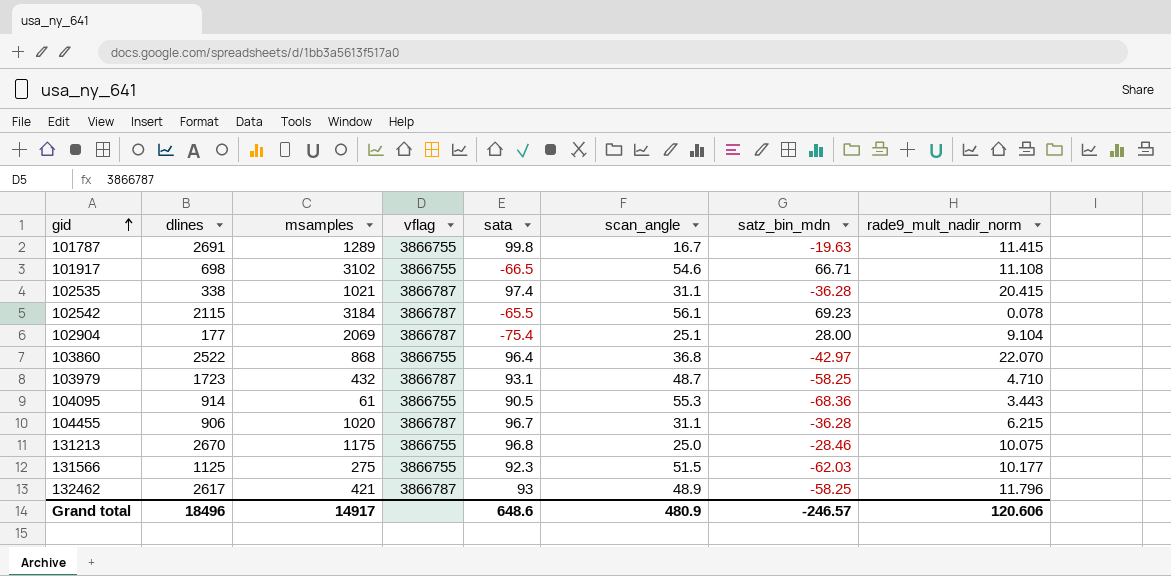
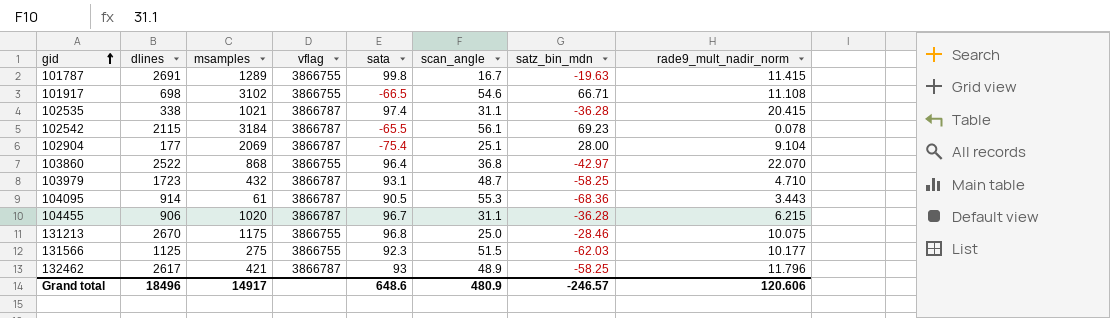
104095 | vflag: 3866755 -> 3866787

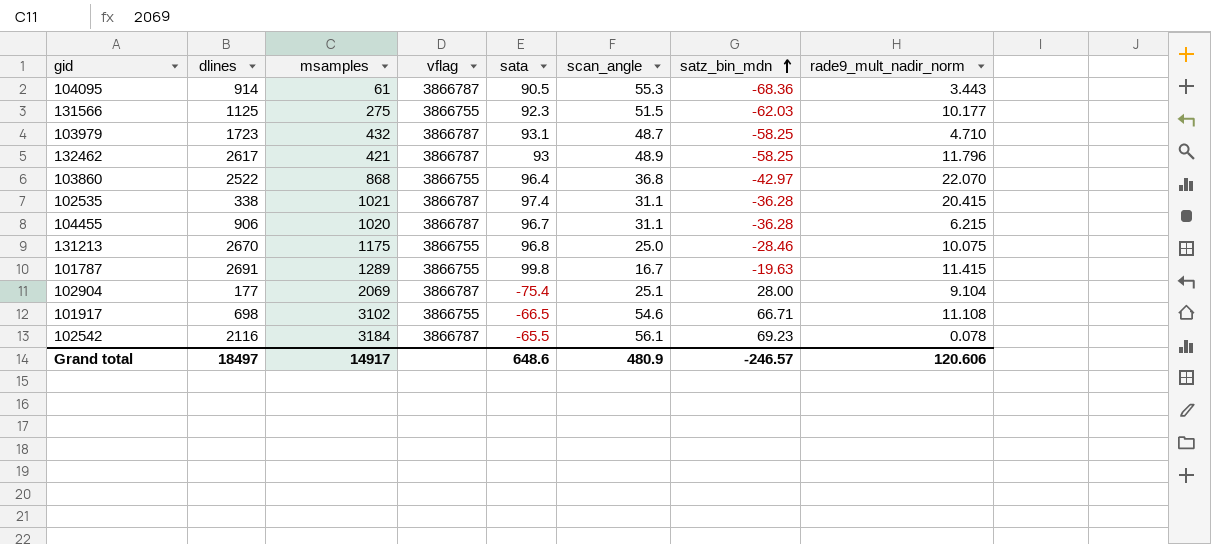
row order: gid ascending -> satz_bin_mdn ascending
102542 | dlines: 2115 -> 2116
Grand total | dlines: 18496 -> 18497

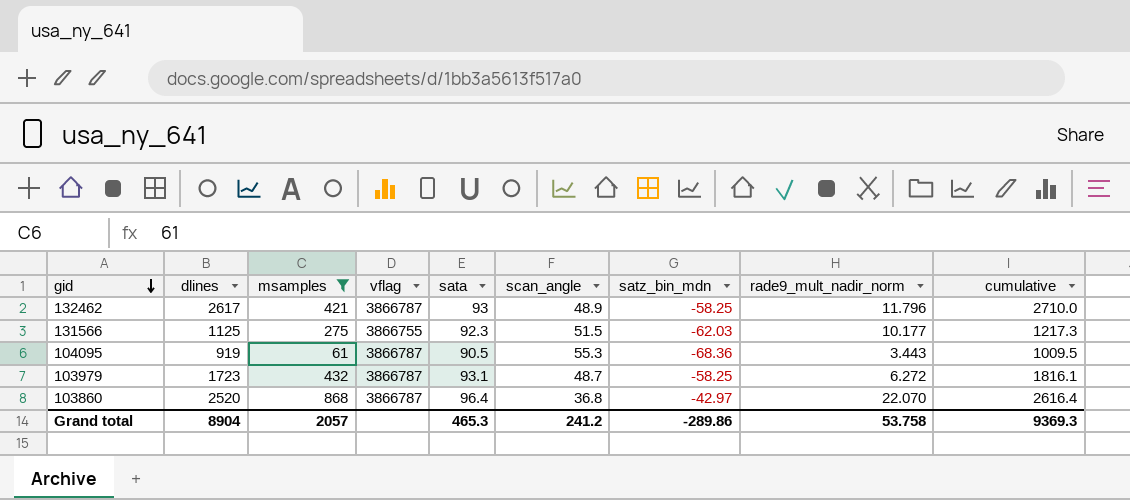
filter: none -> msamples <= 868
row order: satz_bin_mdn ascending -> gid descending
column cumulative | formula: none -> [dlines] + [sata]
104095 | dlines: 914 -> 919
103979 | rade9_mult_nadir_norm: 4.710 -> 6.272
103860 | dlines: 2522 -> 2520
103860 | vflag: 3866755 -> 3866787
Grand total | dlines: 18497 -> 8904
Grand total | msamples: 14917 -> 2057
Grand total | sata: 648.6 -> 465.3
Grand total | scan_angle: 480.9 -> 241.2
Grand total | satz_bin_mdn: -246.57 -> -289.86
Grand total | rade9_mult_nadir_norm: 120.606 -> 53.758

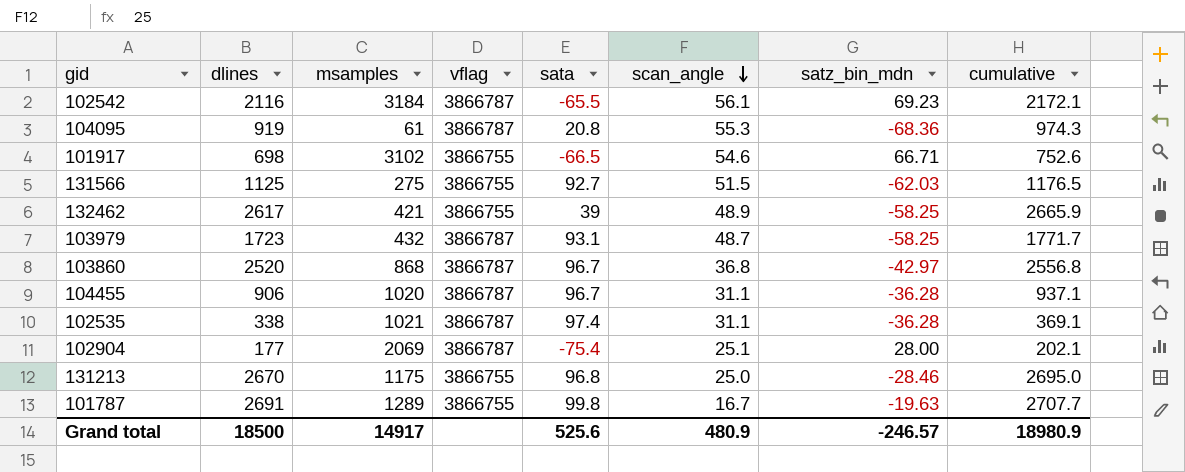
filter: msamples <= 868 -> none
row order: gid descending -> scan_angle descending
column rade9_mult_nadir_norm | position: 8 -> none
column cumulative | formula: [dlines] + [sata] -> [dlines] + [scan_angle]
104095 | sata: 90.5 -> 20.8
131566 | sata: 92.3 -> 92.7
132462 | vflag: 3866787 -> 3866755
132462 | sata: 93 -> 39
103860 | sata: 96.4 -> 96.7
Grand total | dlines: 8904 -> 18500
Grand total | msamples: 2057 -> 14917
Grand total | sata: 465.3 -> 525.6
Grand total | scan_angle: 241.2 -> 480.9
Grand total | satz_bin_mdn: -289.86 -> -246.57
Grand total | cumulative: 9369.3 -> 18980.9

